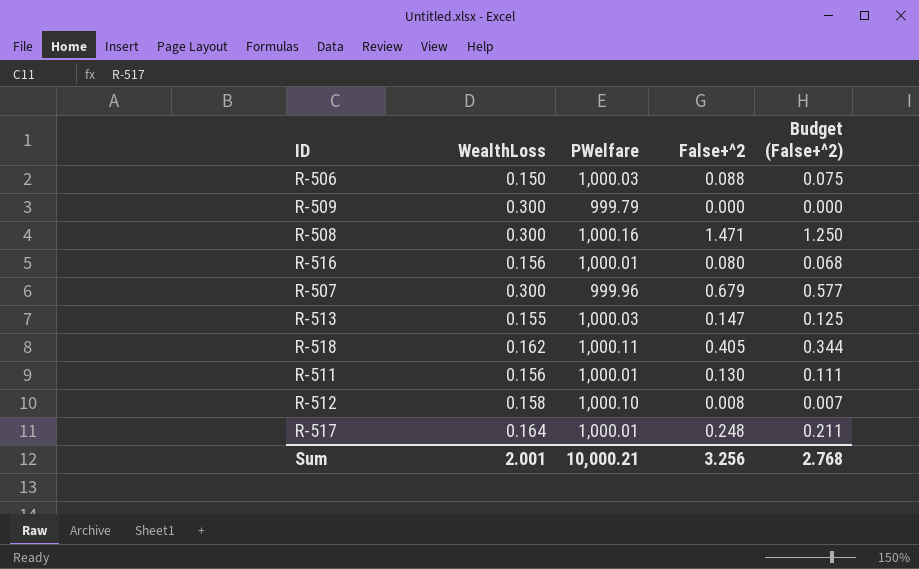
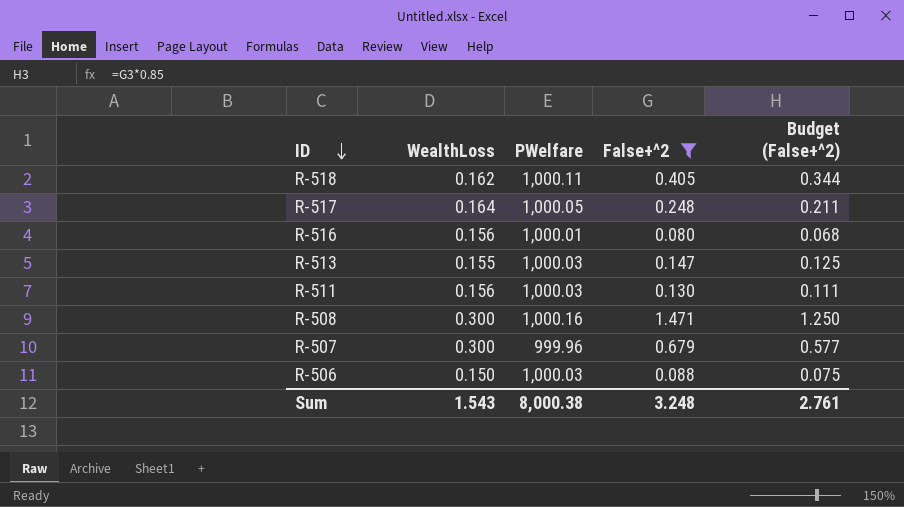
filter: none -> False+^2 >= 0.080
row order: none -> ID descending
R-517 | PWelfare: 1,000.01 -> 1,000.05
R-511 | PWelfare: 1,000.01 -> 1,000.03
Sum | WealthLoss: 2.001 -> 1.543
Sum | PWelfare: 10,000.21 -> 8,000.38
Sum | False+^2: 3.256 -> 3.248
Sum | Budget (False+^2): 2.768 -> 2.761

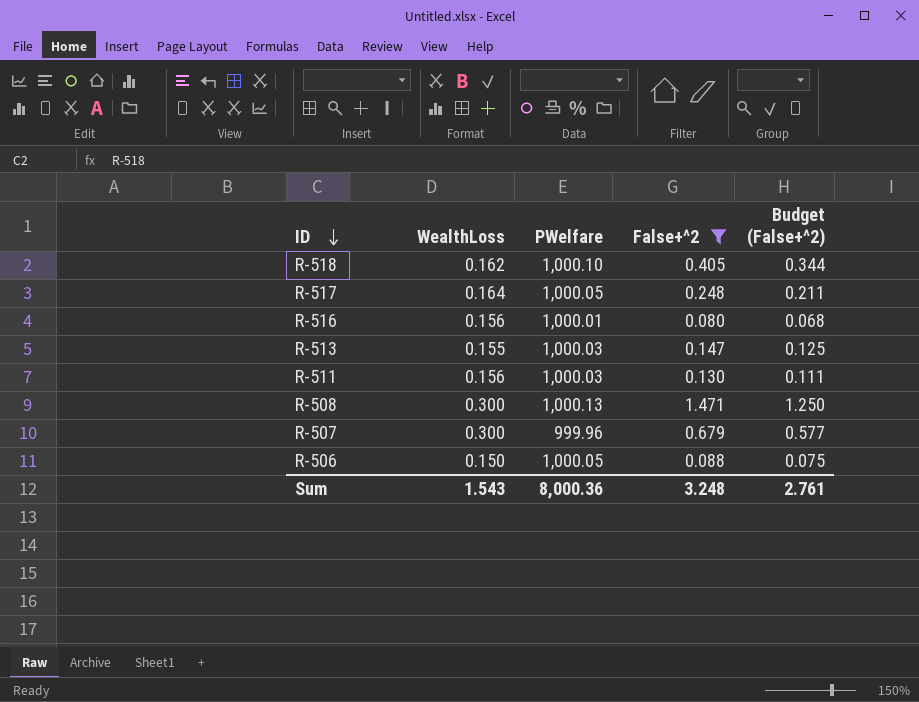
R-518 | PWelfare: 1,000.11 -> 1,000.10
R-508 | PWelfare: 1,000.16 -> 1,000.13
R-506 | PWelfare: 1,000.03 -> 1,000.05
Sum | PWelfare: 8,000.38 -> 8,000.36

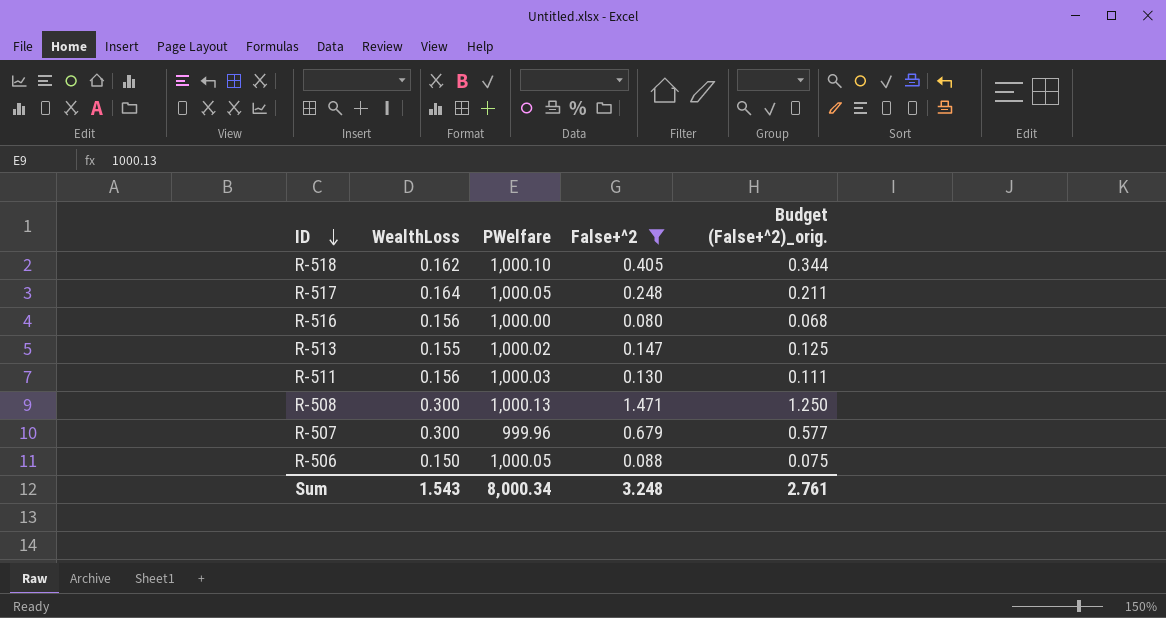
column name: Budget (False+^2) -> Budget (False+^2)_orig.
R-516 | PWelfare: 1,000.01 -> 1,000.00
R-513 | PWelfare: 1,000.03 -> 1,000.02
Sum | PWelfare: 8,000.36 -> 8,000.34

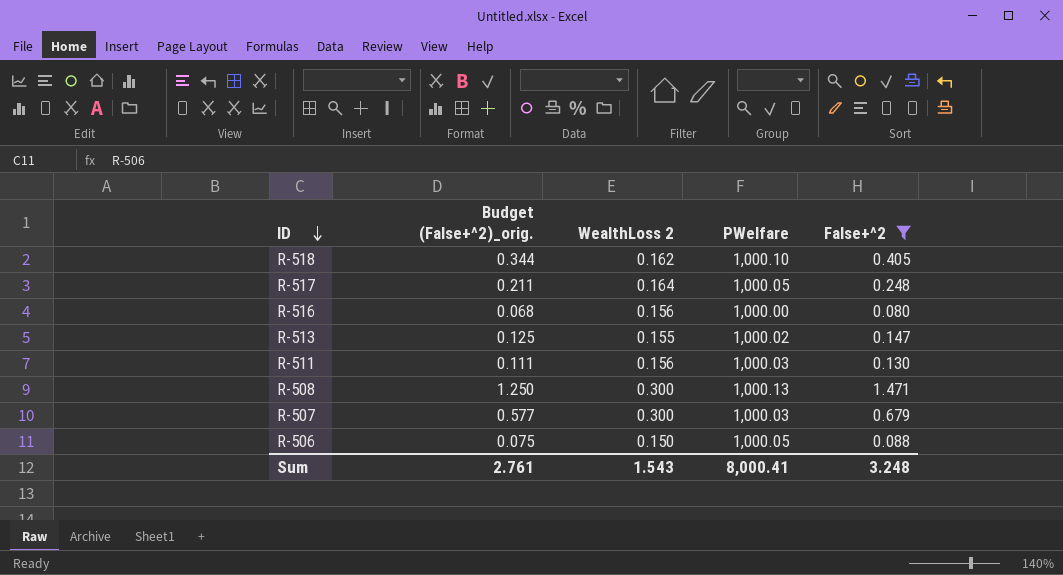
column Budget (False+^2)_orig. | position: 5 -> 2
column name: WealthLoss -> WealthLoss 2
R-507 | PWelfare: 999.96 -> 1,000.03
Sum | PWelfare: 8,000.34 -> 8,000.41

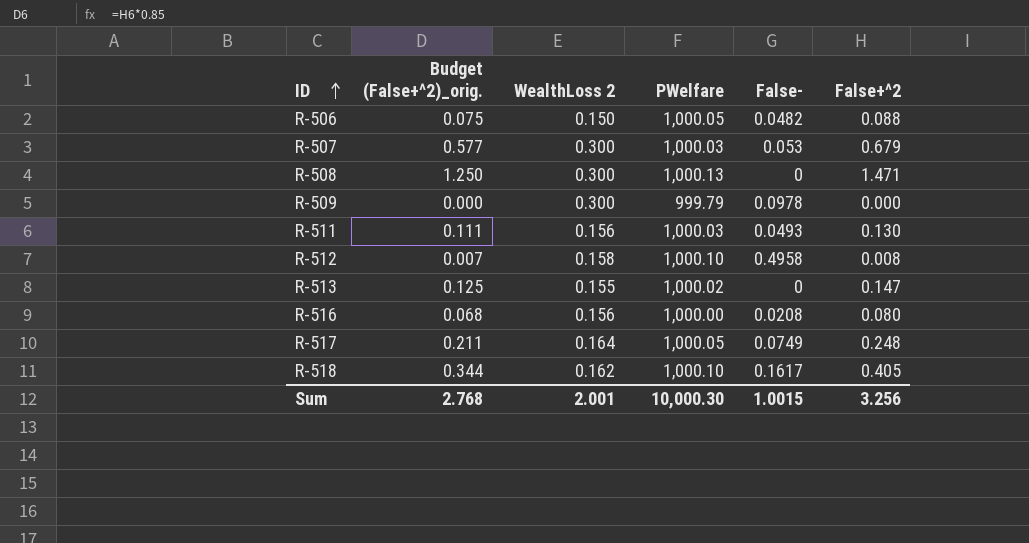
filter: False+^2 >= 0.080 -> none
row order: ID descending -> ID ascending
column False- | position: none -> 5
Sum | Budget (False+^2)_orig.: 2.761 -> 2.768
Sum | WealthLoss 2: 1.543 -> 2.001
Sum | PWelfare: 8,000.41 -> 10,000.30
Sum | False+^2: 3.248 -> 3.256

